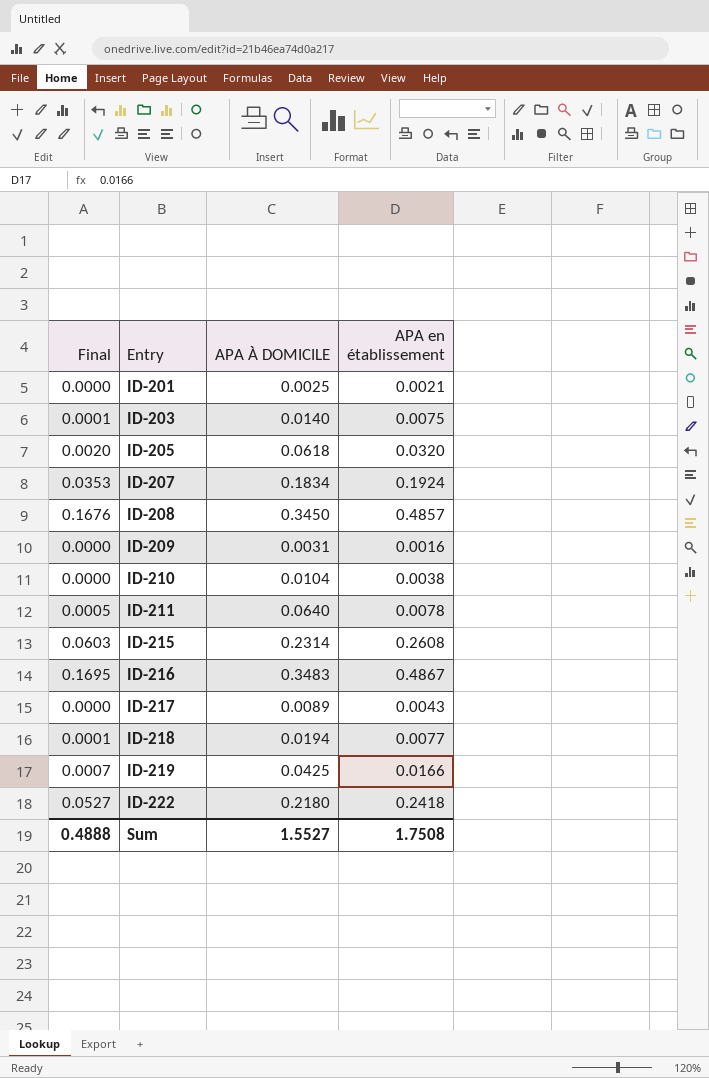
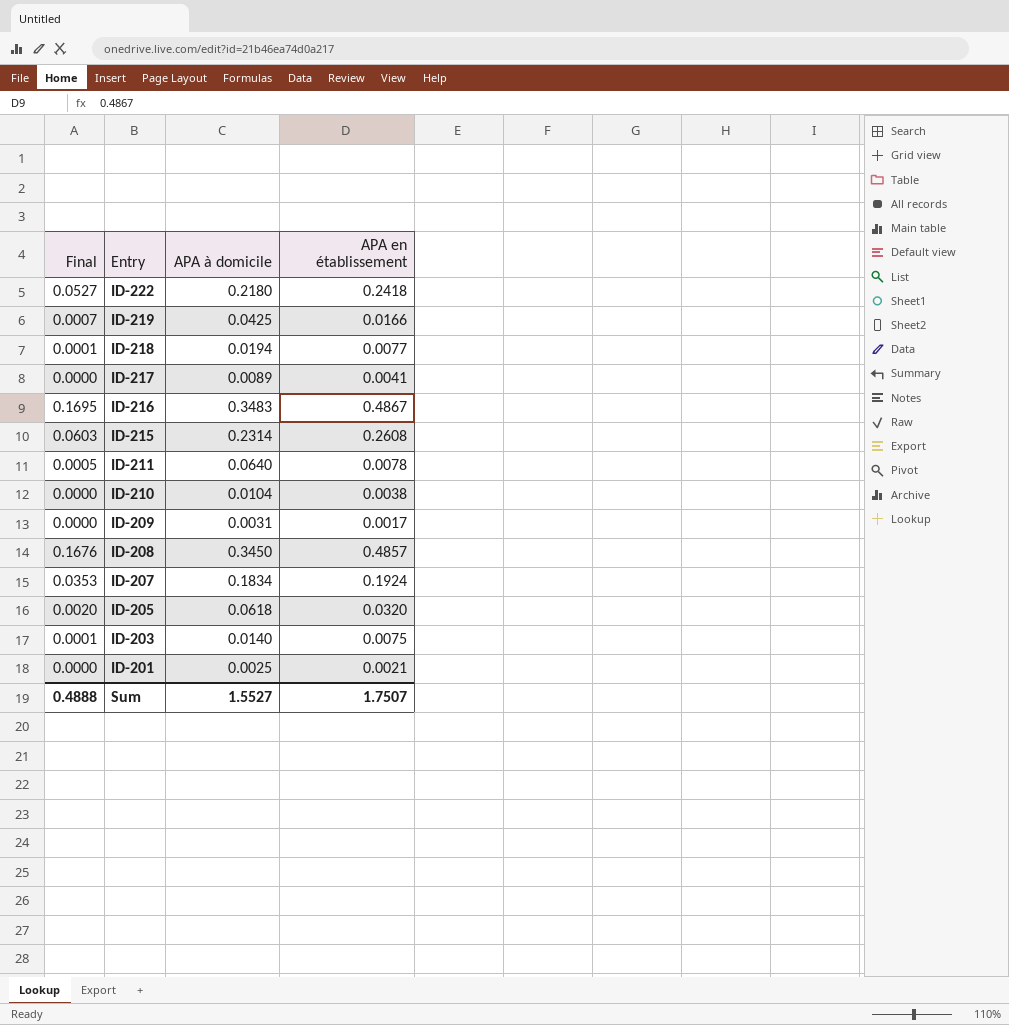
row order: Entry ascending -> Entry descending
column name: APA À DOMICILE -> APA à domicile
ID-217 | APA en établissement: 0.0043 -> 0.0041
ID-209 | APA en établissement: 0.0016 -> 0.0017
Sum | APA en établissement: 1.7508 -> 1.7507

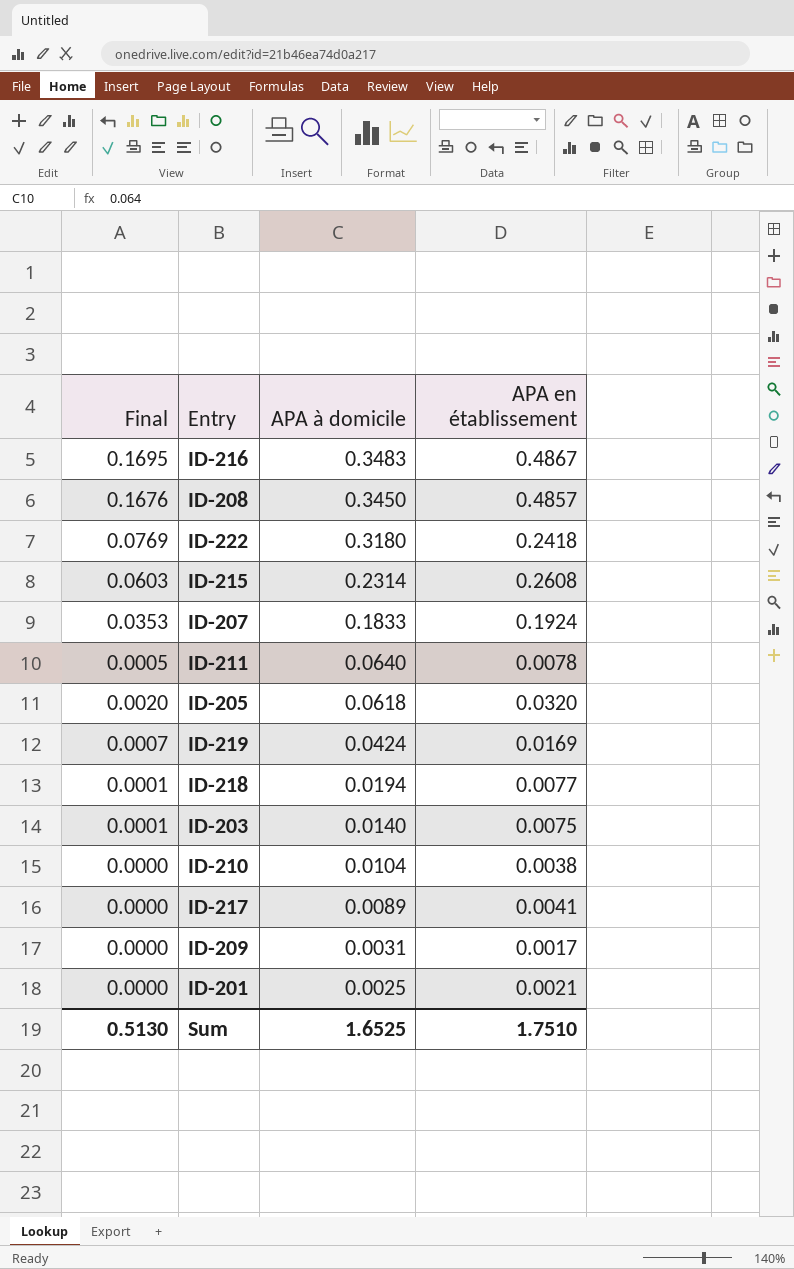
row order: Entry descending -> APA à domicile descending
ID-222 | Final: 0.0527 -> 0.0769
ID-222 | APA à domicile: 0.2180 -> 0.3180
ID-207 | APA à domicile: 0.1834 -> 0.1833
ID-219 | APA à domicile: 0.0425 -> 0.0424
ID-219 | APA en établissement: 0.0166 -> 0.0169
Sum | Final: 0.4888 -> 0.5130
Sum | APA à domicile: 1.5527 -> 1.6525
Sum | APA en établissement: 1.7507 -> 1.7510

